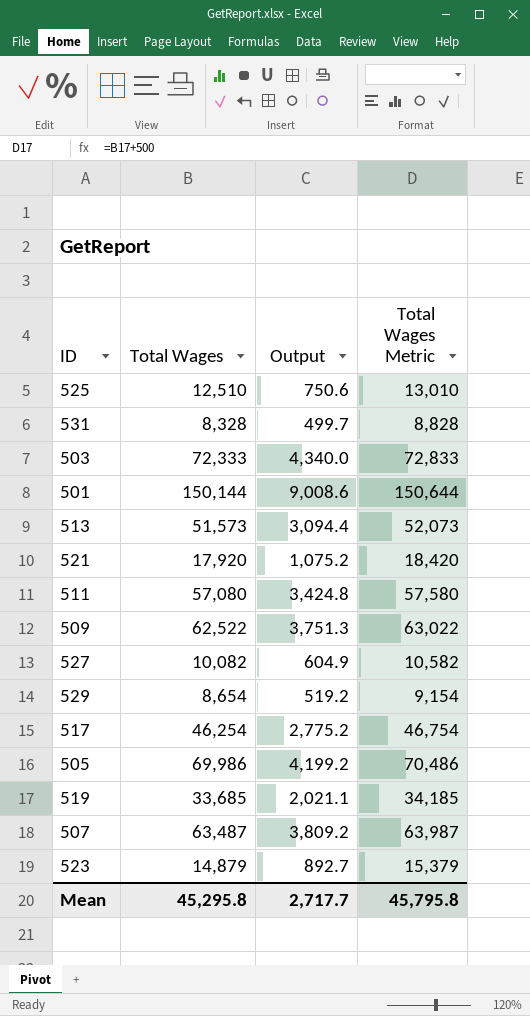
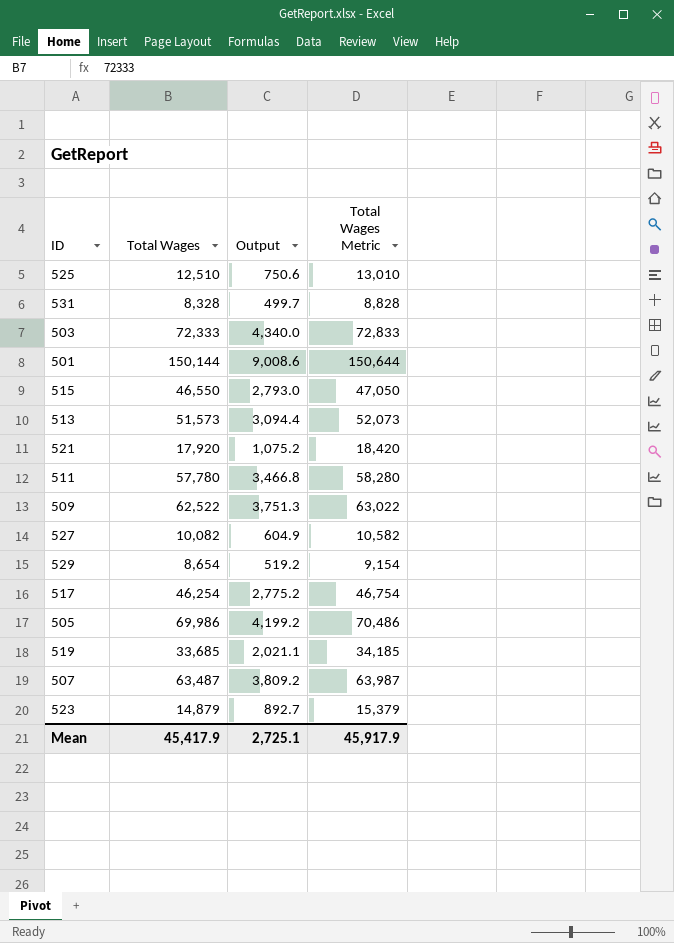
row 515: none -> 46,550 | 2,793.0 | 47,050
511 | Total Wages: 57,080 -> 57,780
511 | Output: 3,424.8 -> 3,466.8
511 | Total Wages Metric: 57,580 -> 58,280
Mean | Total Wages: 45,295.8 -> 45,417.9
Mean | Output: 2,717.7 -> 2,725.1
Mean | Total Wages Metric: 45,795.8 -> 45,917.9

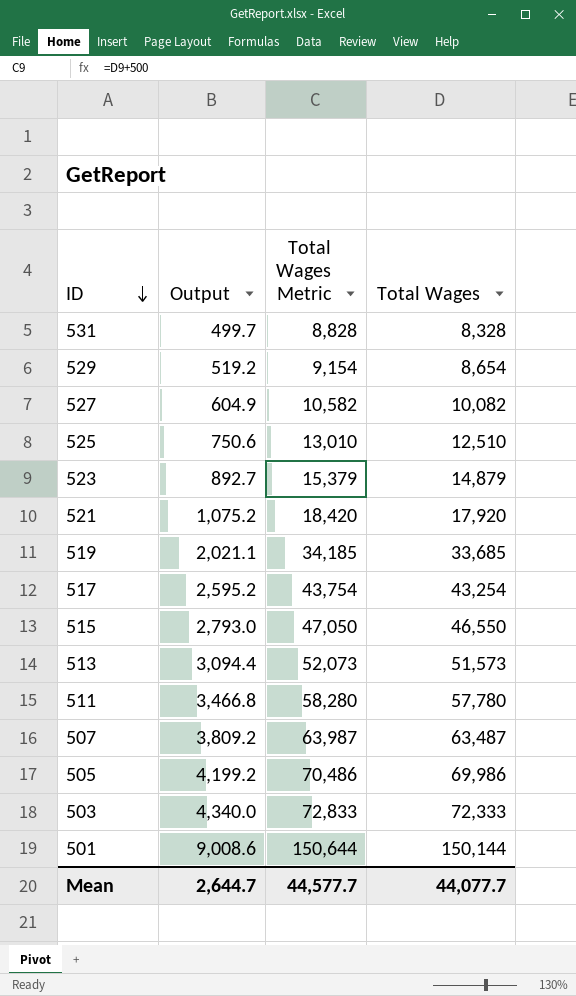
row order: none -> ID descending
column Total Wages | position: 2 -> 4
row 509: 62,522 | 3,751.3 | 63,022 -> none
517 | Output: 2,775.2 -> 2,595.2
517 | Total Wages Metric: 46,754 -> 43,754
517 | Total Wages: 46,254 -> 43,254
Mean | Output: 2,725.1 -> 2,644.7
Mean | Total Wages Metric: 45,917.9 -> 44,577.7
Mean | Total Wages: 45,417.9 -> 44,077.7

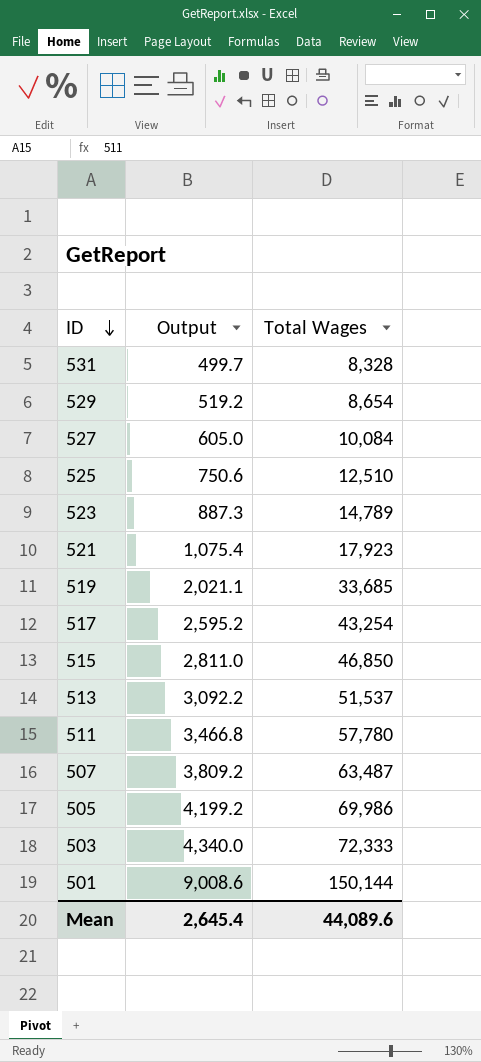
column Total Wages Metric | formula: [Total Wages] + 500 -> none
527 | Output: 604.9 -> 605.0
527 | Total Wages: 10,082 -> 10,084
523 | Output: 892.7 -> 887.3
523 | Total Wages: 14,879 -> 14,789
521 | Output: 1,075.2 -> 1,075.4
521 | Total Wages: 17,920 -> 17,923
515 | Output: 2,793.0 -> 2,811.0
515 | Total Wages: 46,550 -> 46,850
513 | Output: 3,094.4 -> 3,092.2
513 | Total Wages: 51,573 -> 51,537
Mean | Output: 2,644.7 -> 2,645.4
Mean | Total Wages: 44,077.7 -> 44,089.6

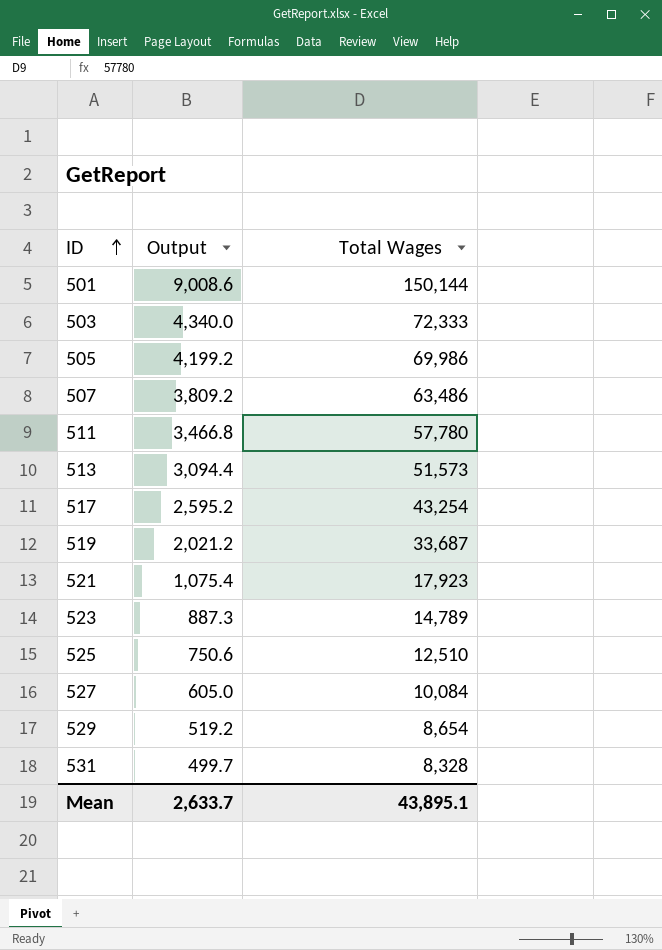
row order: ID descending -> ID ascending
row 515: 2,811.0 | 46,850 -> none
507 | Total Wages: 63,487 -> 63,486
513 | Output: 3,092.2 -> 3,094.4
513 | Total Wages: 51,537 -> 51,573
519 | Output: 2,021.1 -> 2,021.2
519 | Total Wages: 33,685 -> 33,687
Mean | Output: 2,645.4 -> 2,633.7
Mean | Total Wages: 44,089.6 -> 43,895.1

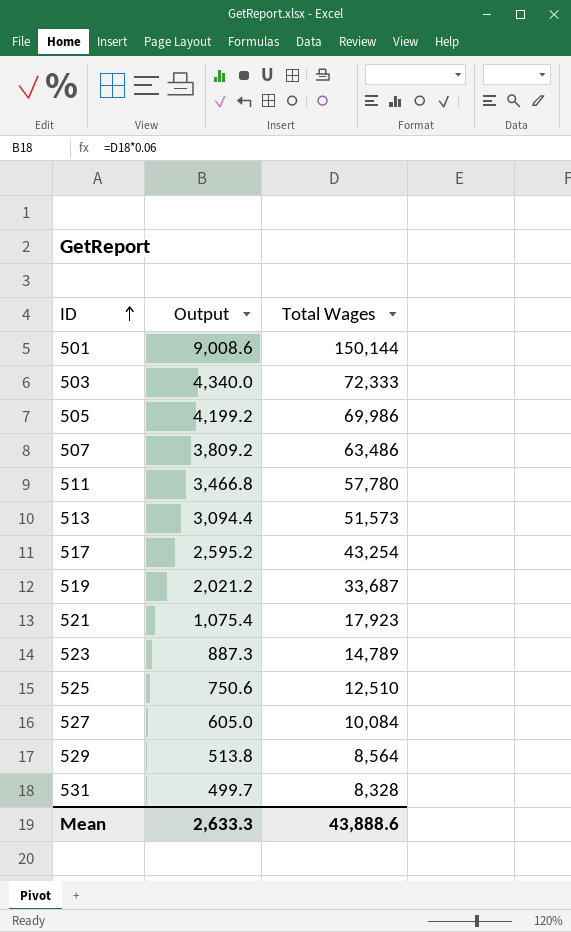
529 | Output: 519.2 -> 513.8
529 | Total Wages: 8,654 -> 8,564
Mean | Output: 2,633.7 -> 2,633.3
Mean | Total Wages: 43,895.1 -> 43,888.6

